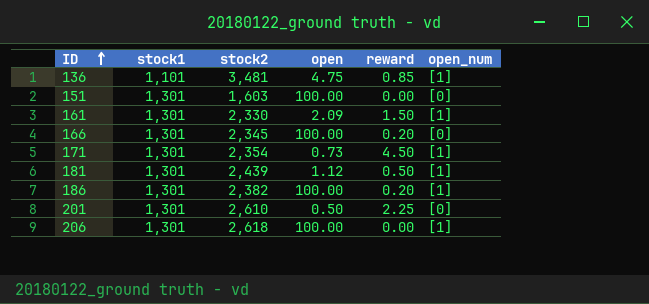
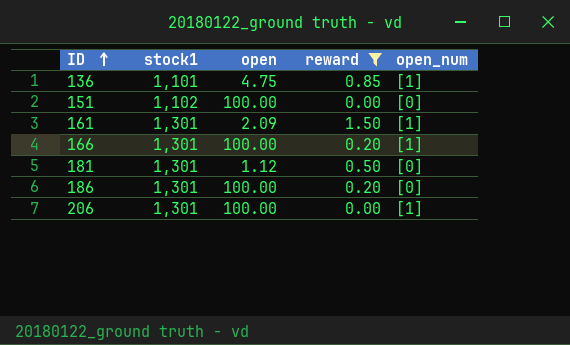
filter: none -> reward <= 1.50
column stock2 | position: 3 -> none
151 | stock1: 1,301 -> 1,102
166 | open_num: [0] -> [1]
181 | open_num: [1] -> [0]
186 | open_num: [1] -> [0]

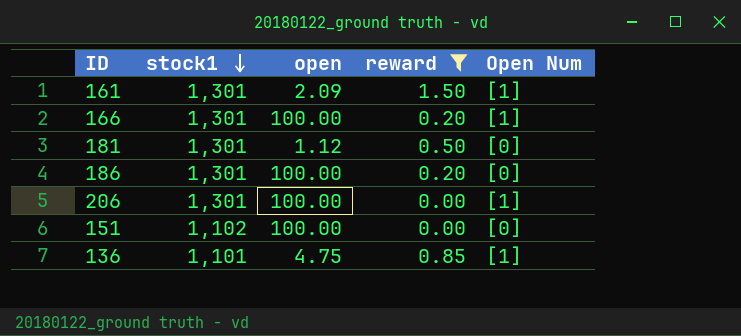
row order: ID ascending -> stock1 descending
column name: open_num -> Open Num

